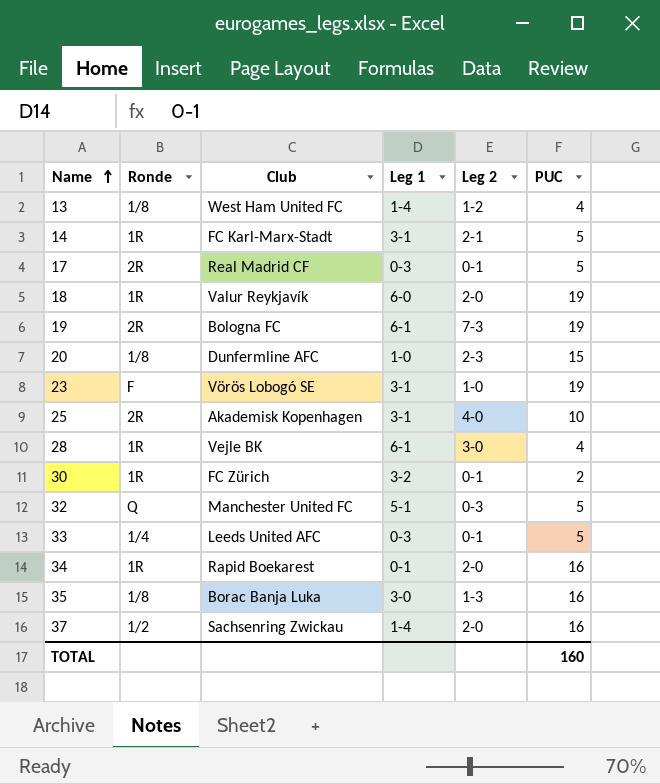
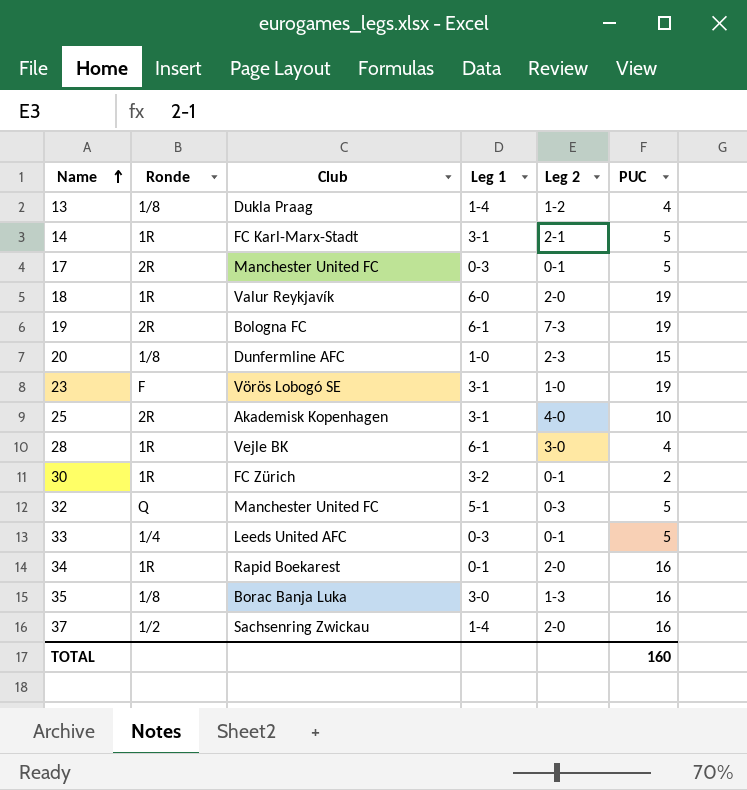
13 | Club: West Ham United FC -> Dukla Praag
17 | Club: Real Madrid CF -> Manchester United FC

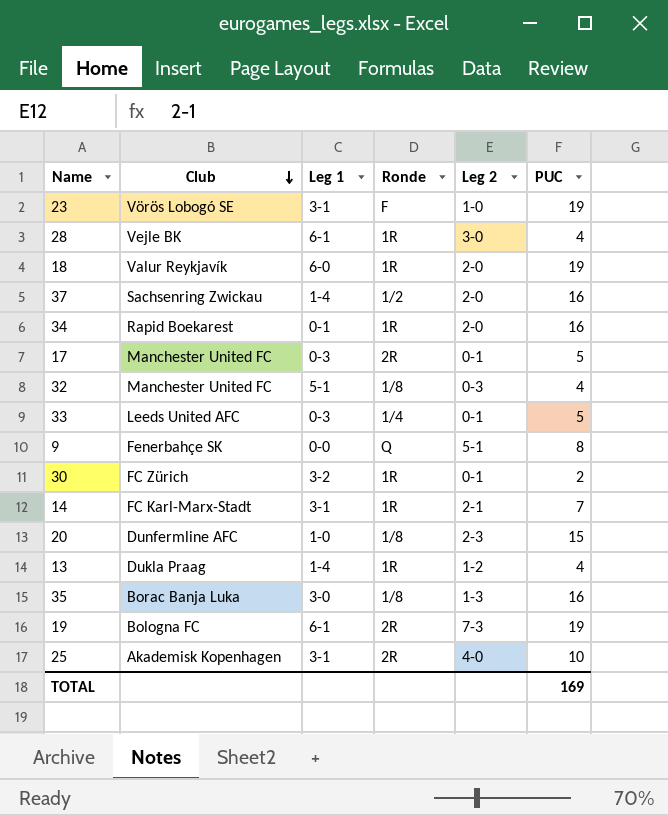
row order: Name ascending -> Club descending
column Ronde | position: 2 -> 4
32 | Ronde: Q -> 1/8
32 | PUC: 5 -> 4
row 9: none -> Fenerbahçe SK | 0-0 | Q | 5-1 | 8
14 | PUC: 5 -> 7
13 | Ronde: 1/8 -> 1R
TOTAL | PUC: 160 -> 169

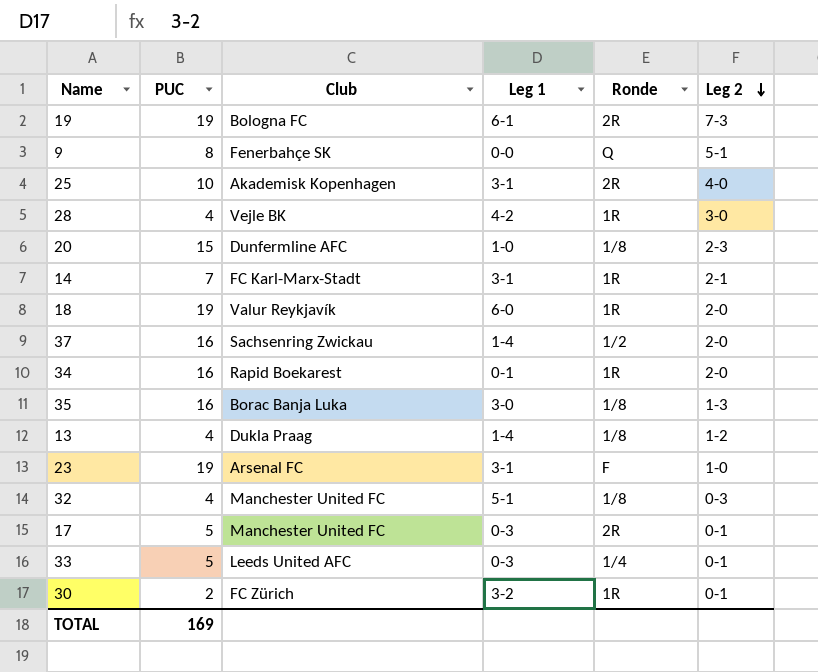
row order: Club descending -> Leg 2 descending
column PUC | position: 6 -> 2
28 | Leg 1: 6-1 -> 4-2
13 | Ronde: 1R -> 1/8
23 | Club: Vörös Lobogó SE -> Arsenal FC

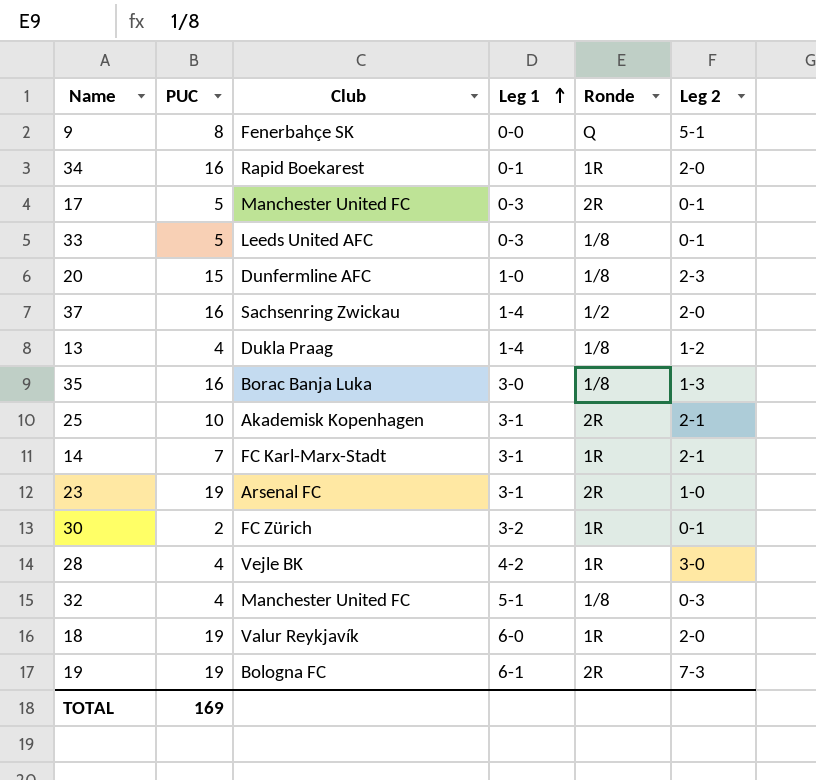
row order: Leg 2 descending -> Leg 1 ascending
33 | Ronde: 1/4 -> 1/8
25 | Leg 2: 4-0 -> 2-1
23 | Ronde: F -> 2R

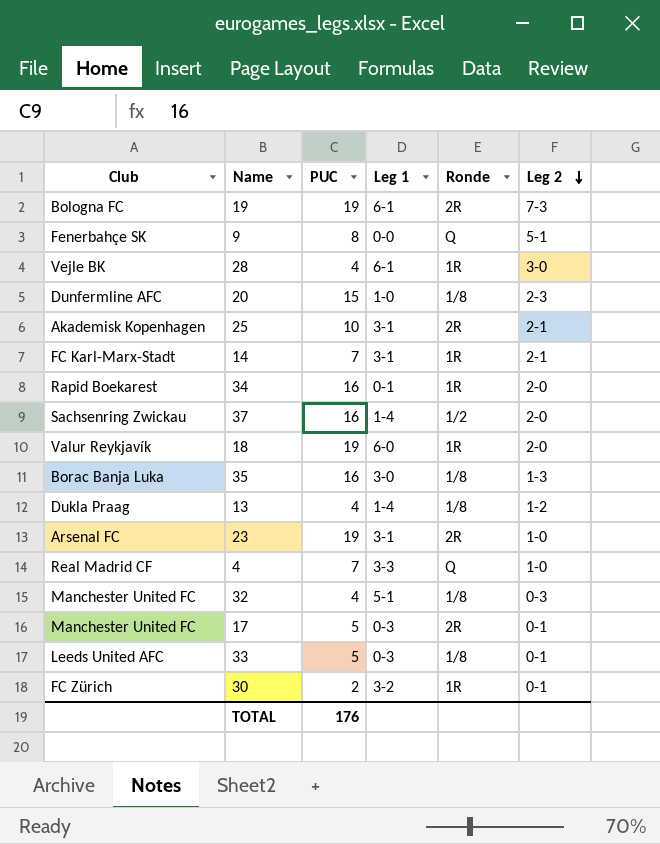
row order: Leg 1 ascending -> Leg 2 descending
column Club | position: 3 -> 1
28 | Leg 1: 4-2 -> 6-1
row 4: none -> Real Madrid CF | 7 | 3-3 | Q | 1-0
TOTAL | PUC: 169 -> 176

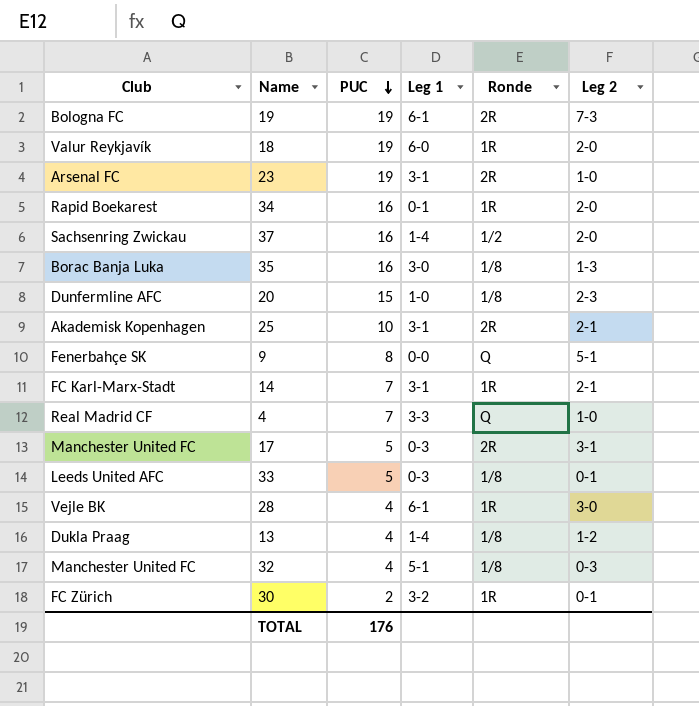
row order: Leg 2 descending -> PUC descending
17 | Leg 2: 0-1 -> 3-1

